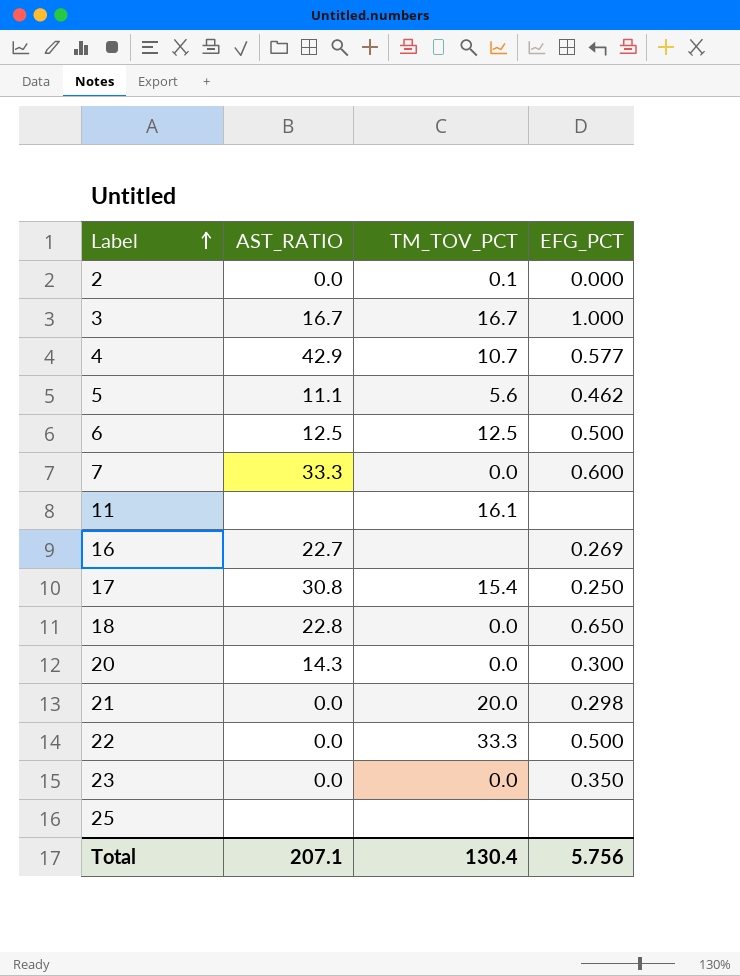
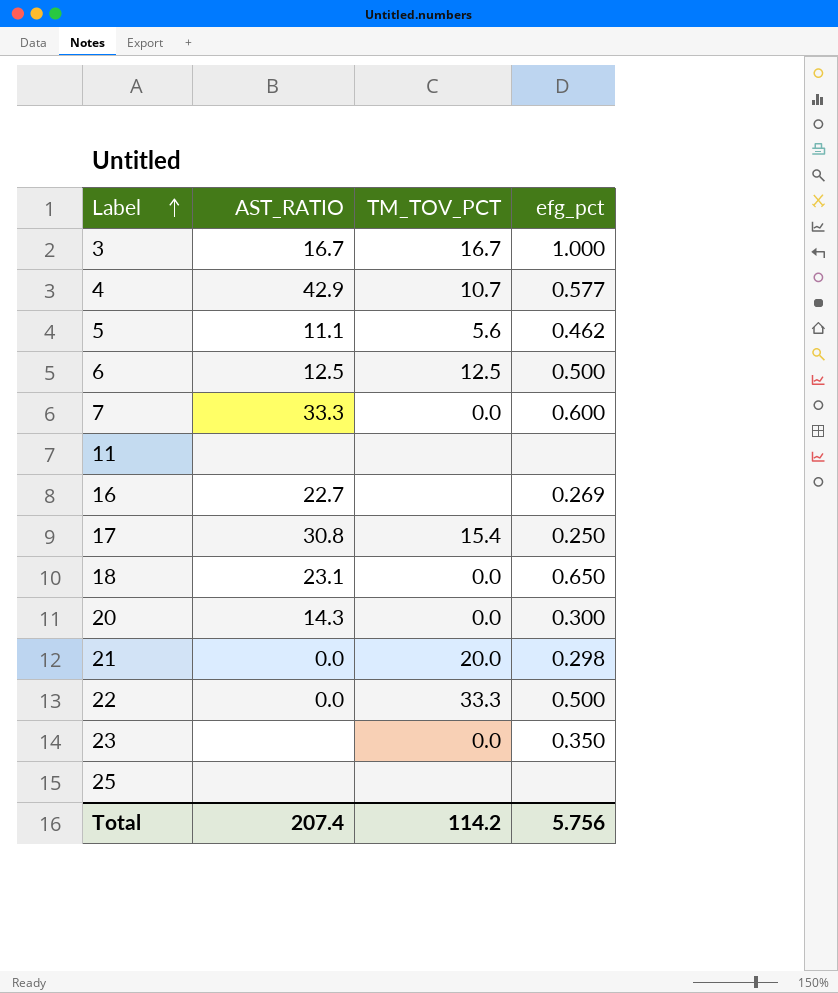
column name: EFG_PCT -> efg_pct
row 2: 0.0 | 0.1 | 0.000 -> none
11 | TM_TOV_PCT: 16.1 -> none
18 | AST_RATIO: 22.8 -> 23.1
23 | AST_RATIO: 0.0 -> none
Total | AST_RATIO: 207.1 -> 207.4
Total | TM_TOV_PCT: 130.4 -> 114.2

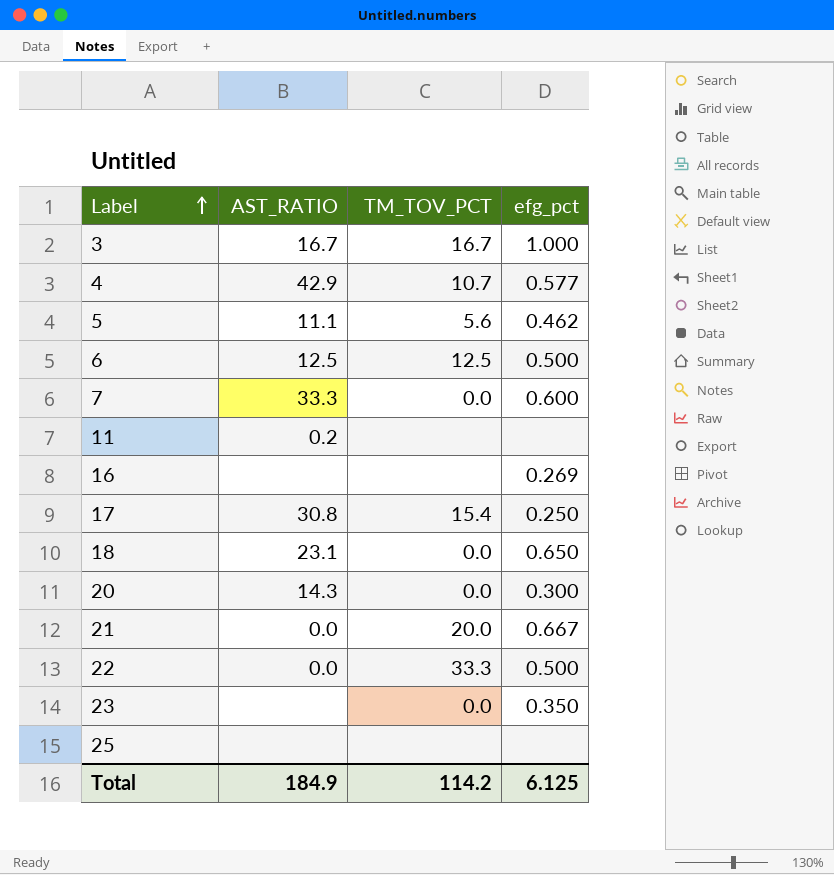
11 | AST_RATIO: none -> 0.2
16 | AST_RATIO: 22.7 -> none
21 | efg_pct: 0.298 -> 0.667
Total | AST_RATIO: 207.4 -> 184.9
Total | efg_pct: 5.756 -> 6.125

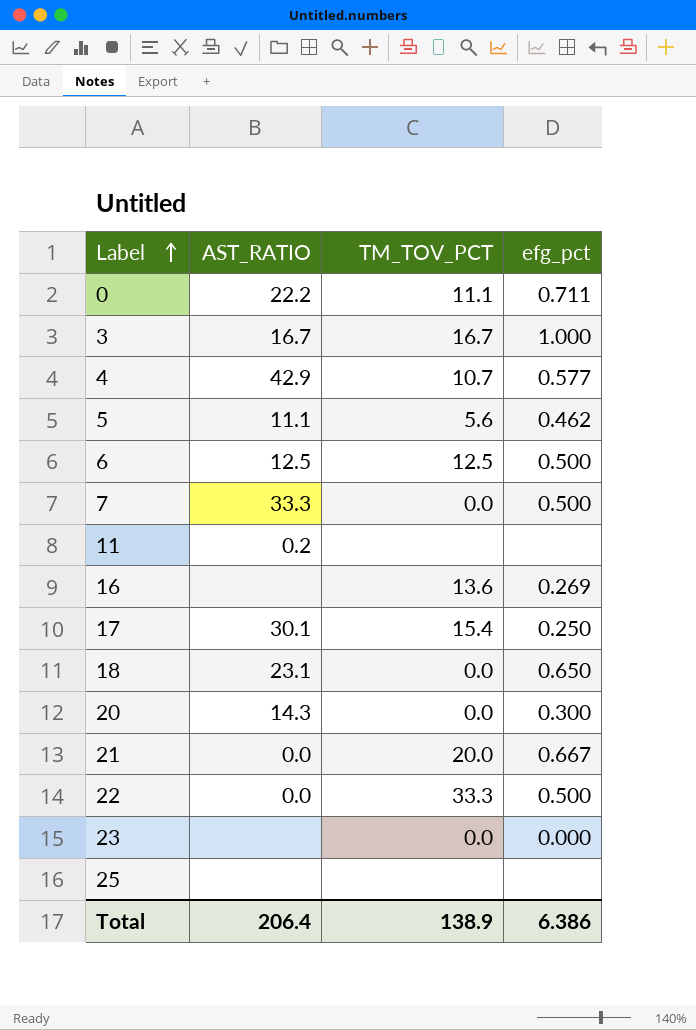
row 0: none -> 22.2 | 11.1 | 0.711
7 | efg_pct: 0.600 -> 0.500
16 | TM_TOV_PCT: none -> 13.6
17 | AST_RATIO: 30.8 -> 30.1
23 | efg_pct: 0.350 -> 0.000
Total | AST_RATIO: 184.9 -> 206.4
Total | TM_TOV_PCT: 114.2 -> 138.9
Total | efg_pct: 6.125 -> 6.386

